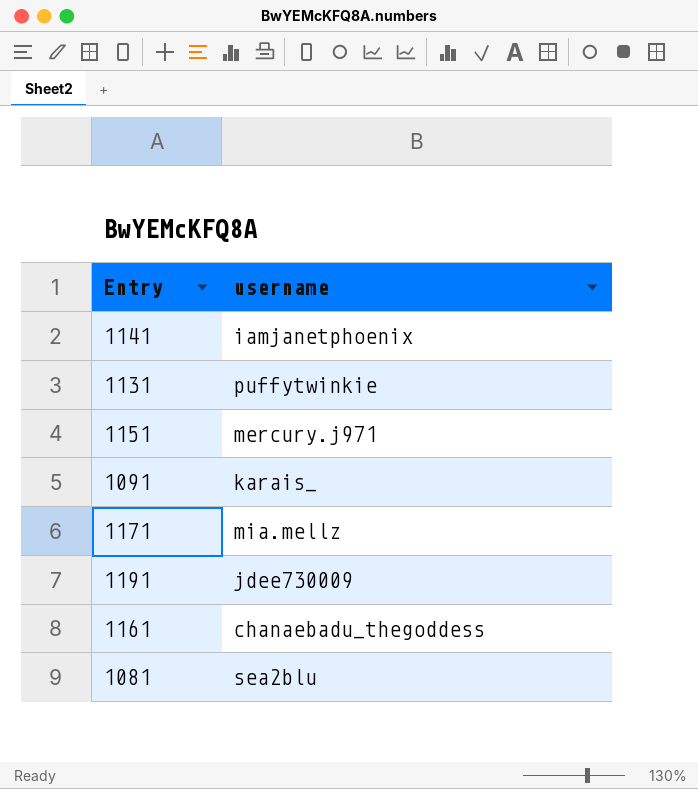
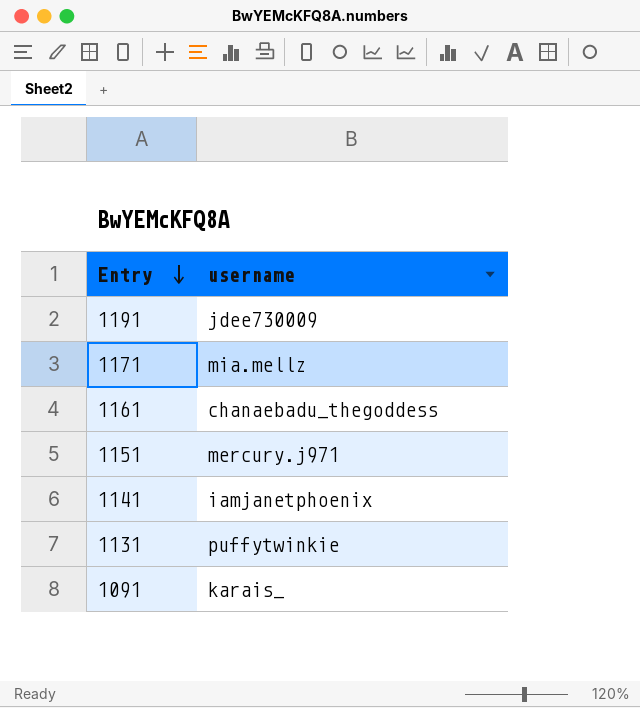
row order: none -> Entry descending
row 1081: sea2blu -> none

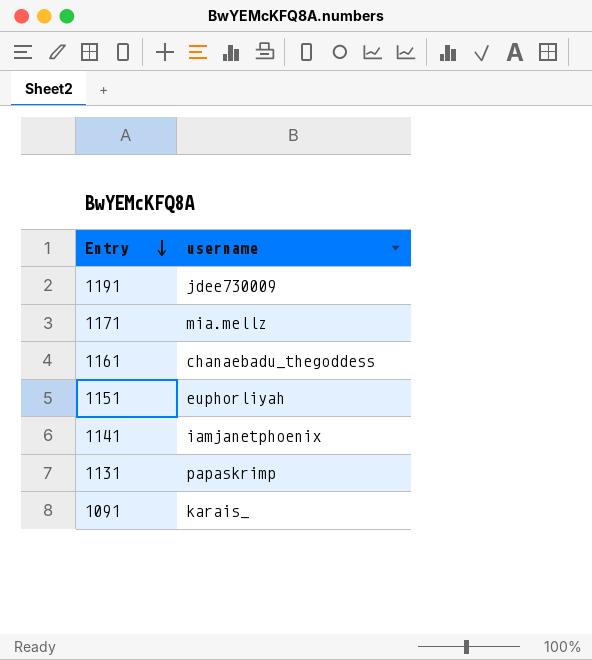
1151 | username: mercury.j971 -> euphorliyah
1131 | username: puffytwinkie -> papaskrimp

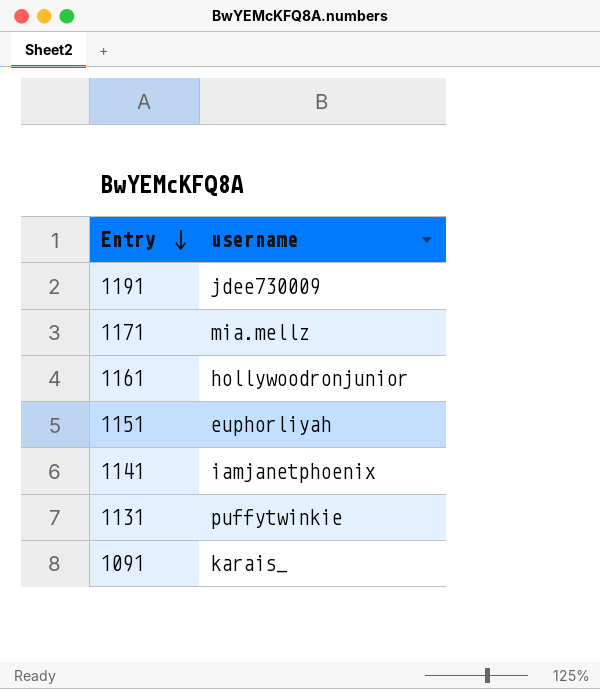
1161 | username: chanaebadu_thegoddess -> hollywoodronjunior
1131 | username: papaskrimp -> puffytwinkie

